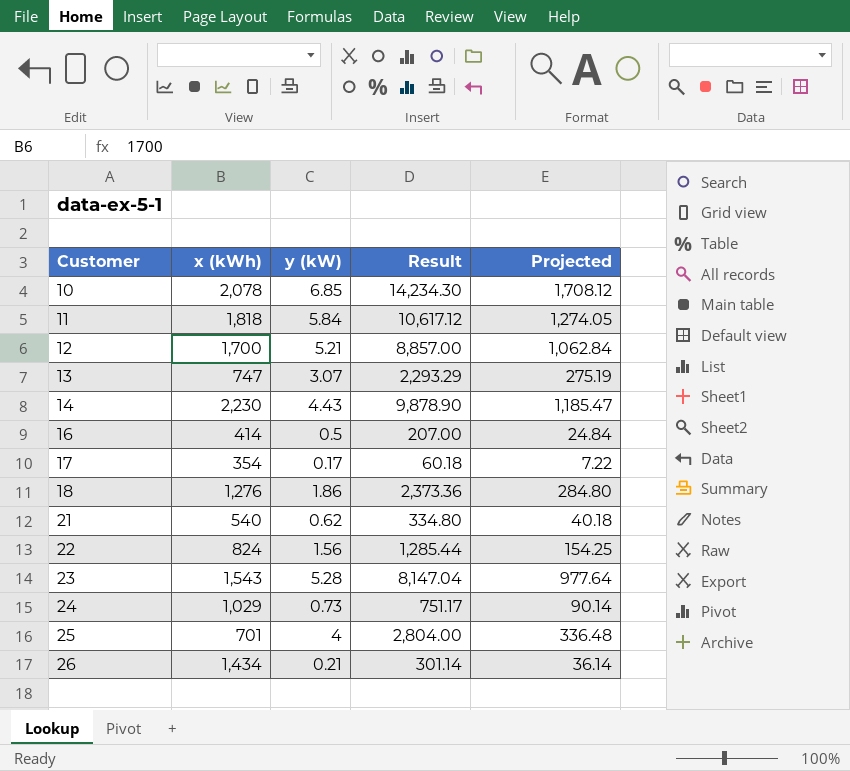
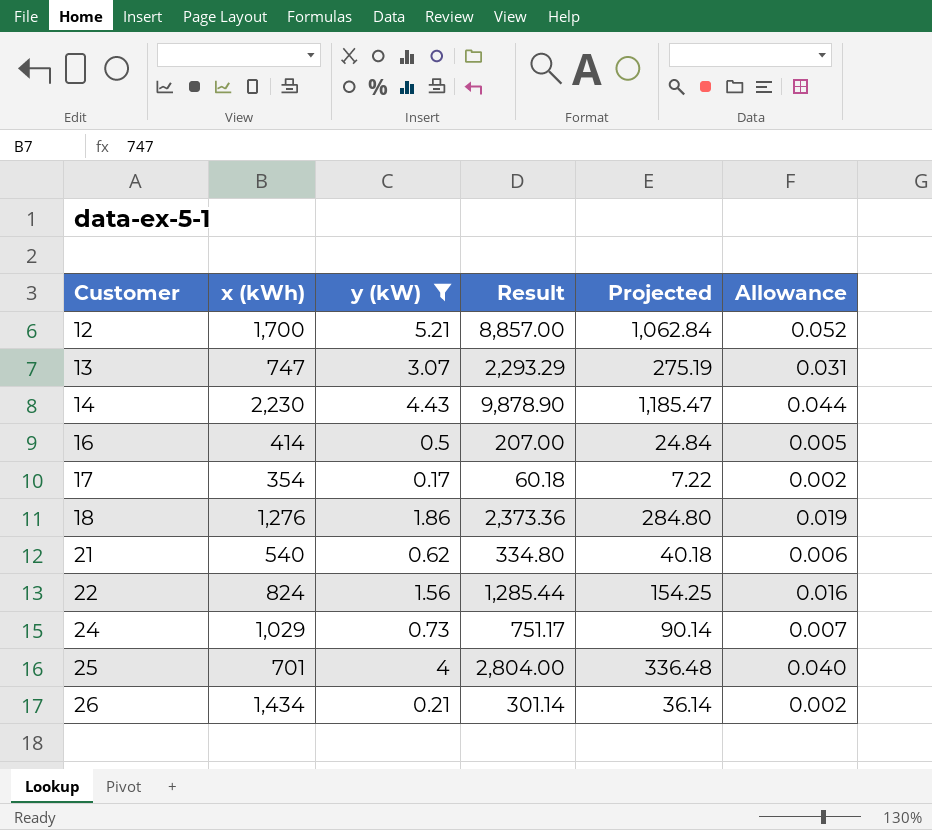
filter: none -> y (kW) <= 5.21
column Allowance | formula: none -> [y (kW)] * 0.01

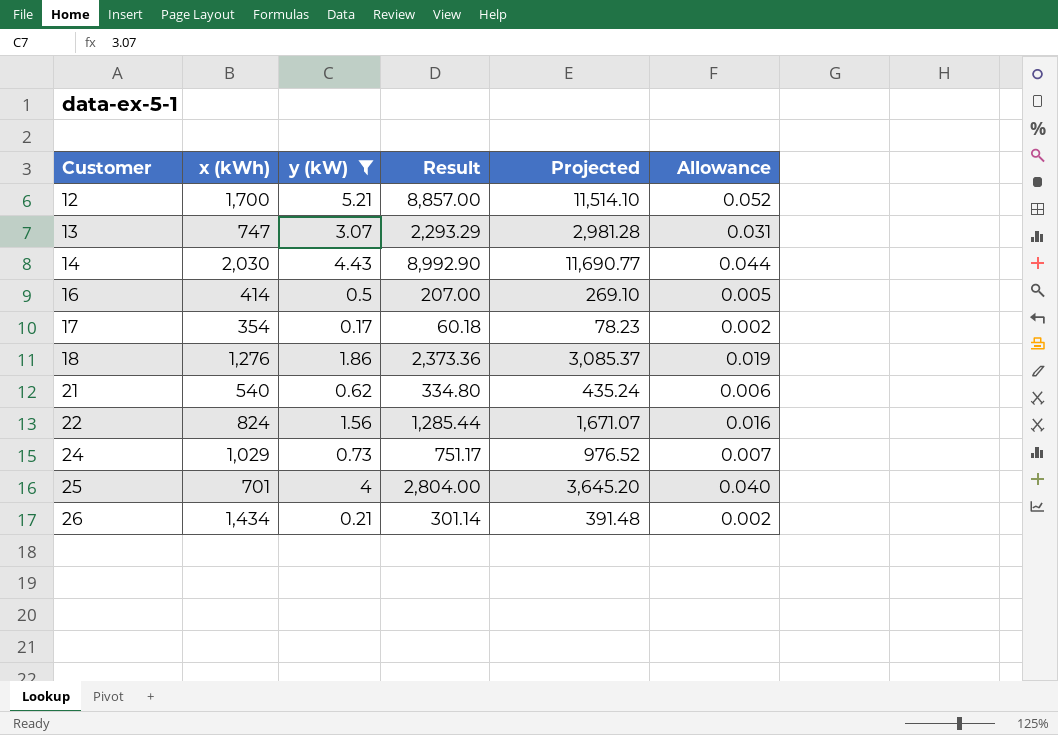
column Projected | formula: [Result] * 0.12 -> [Result] * 1.3
14 | x (kWh): 2,230 -> 2,030
14 | Result: 9,878.90 -> 8,992.90

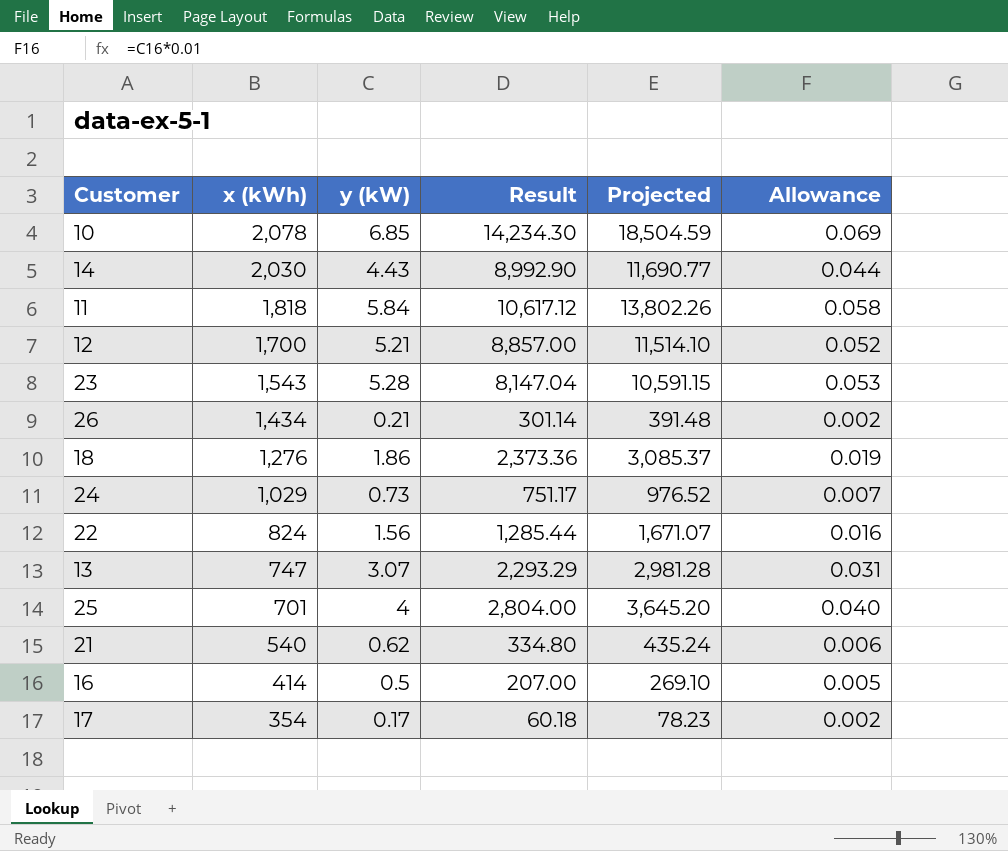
filter: y (kW) <= 5.21 -> none
row order: Customer ascending -> x (kWh) descending

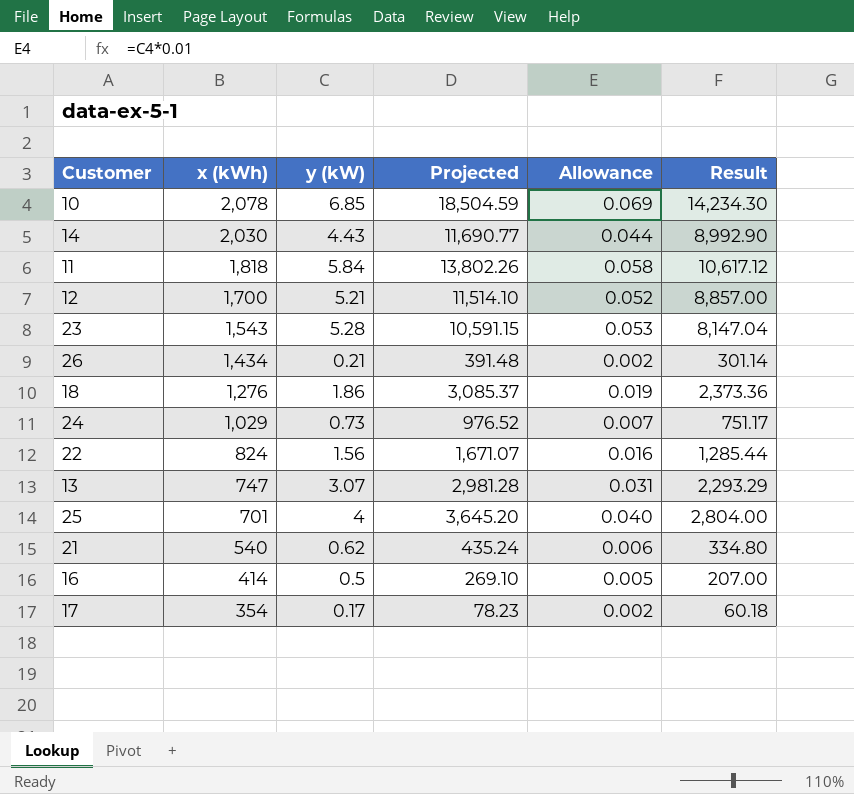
column Result | position: 4 -> 6

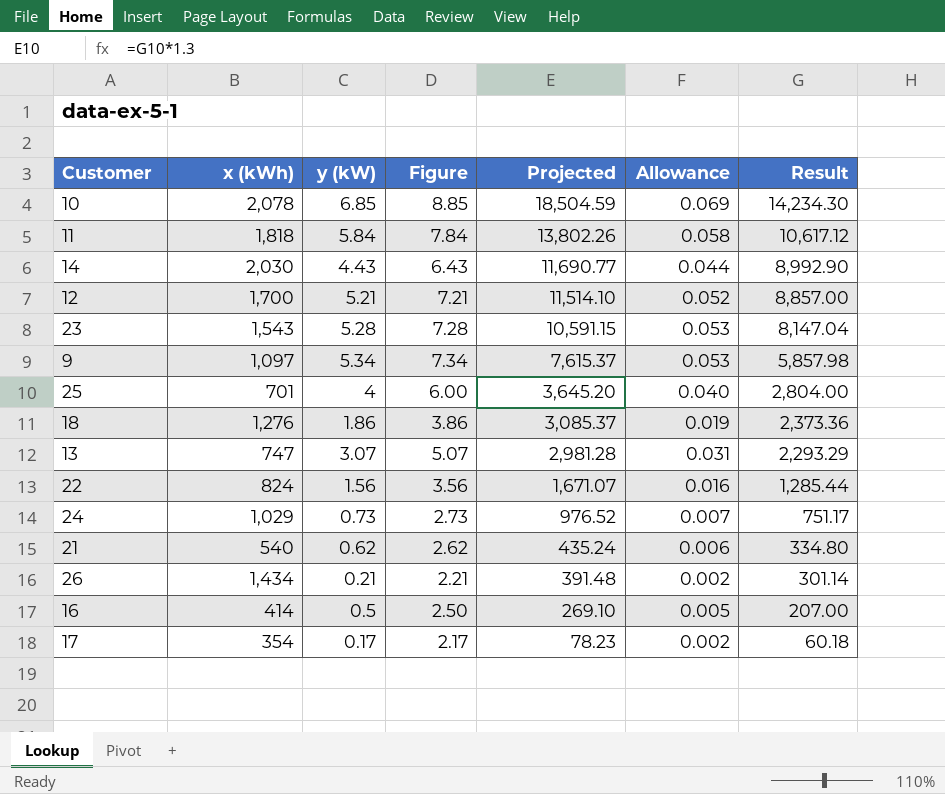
row order: x (kWh) descending -> Projected descending
column Figure | formula: none -> [y (kW)] + 2
row 9: none -> 1,097 | 5.34 | 7.34 | 7,615.37 | 0.053 | 5,857.98

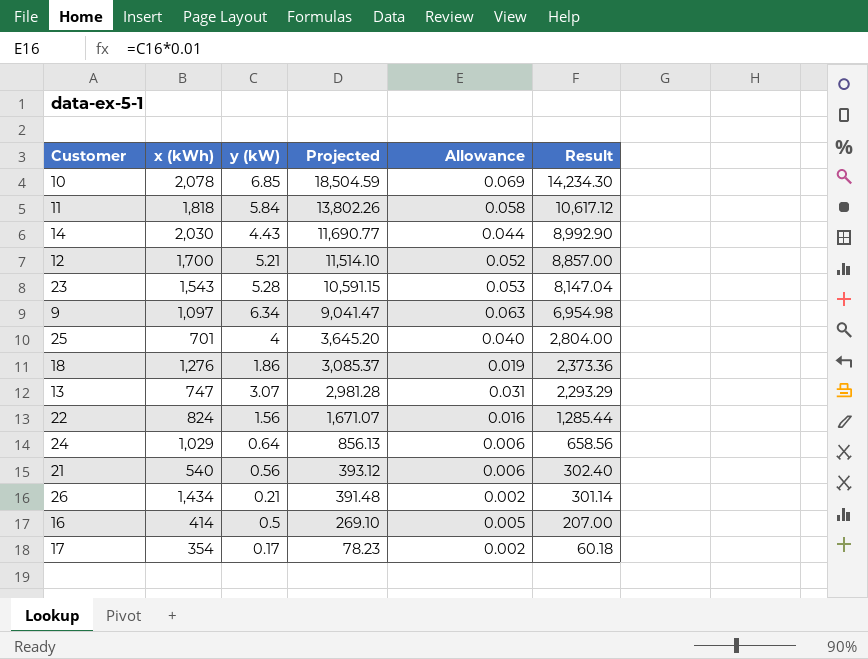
column Figure | formula: [y (kW)] + 2 -> none
9 | y (kW): 5.34 -> 6.34
9 | Projected: 7,615.37 -> 9,041.47
9 | Allowance: 0.053 -> 0.063
9 | Result: 5,857.98 -> 6,954.98
24 | y (kW): 0.73 -> 0.64
24 | Projected: 976.52 -> 856.13
24 | Allowance: 0.007 -> 0.006
24 | Result: 751.17 -> 658.56
21 | y (kW): 0.62 -> 0.56
21 | Projected: 435.24 -> 393.12
21 | Result: 334.80 -> 302.40

